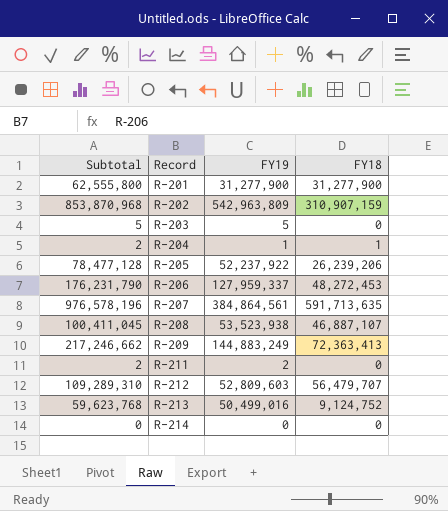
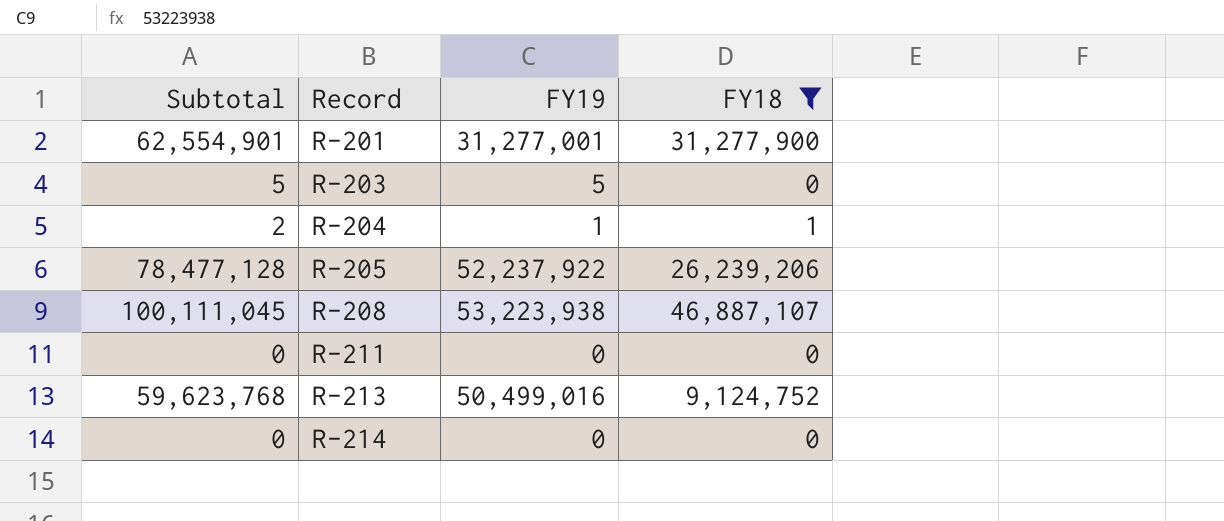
filter: none -> FY18 <= 46,887,107
R-201 | Subtotal: 62,555,800 -> 62,554,901
R-201 | FY19: 31,277,900 -> 31,277,001
R-208 | Subtotal: 100,411,045 -> 100,111,045
R-208 | FY19: 53,523,938 -> 53,223,938
R-211 | Subtotal: 2 -> 0
R-211 | FY19: 2 -> 0

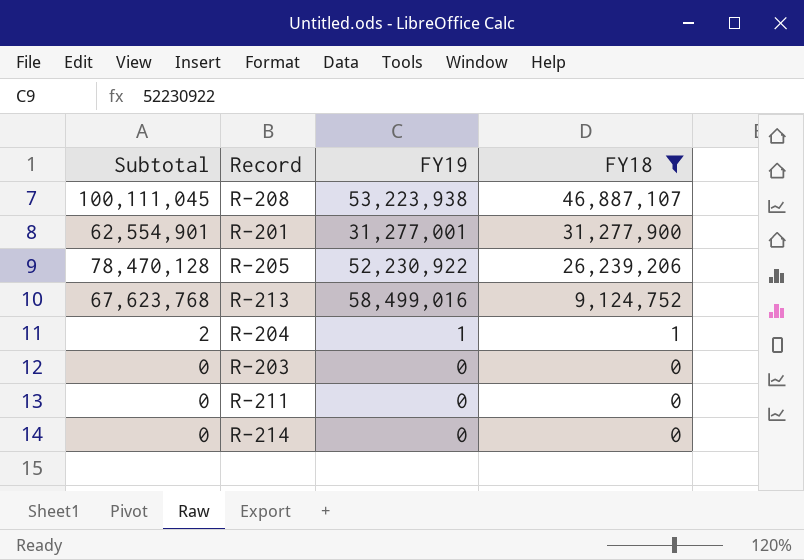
row order: Record ascending -> FY18 descending
R-205 | Subtotal: 78,477,128 -> 78,470,128
R-205 | FY19: 52,237,922 -> 52,230,922
R-213 | Subtotal: 59,623,768 -> 67,623,768
R-213 | FY19: 50,499,016 -> 58,499,016
R-203 | Subtotal: 5 -> 0
R-203 | FY19: 5 -> 0

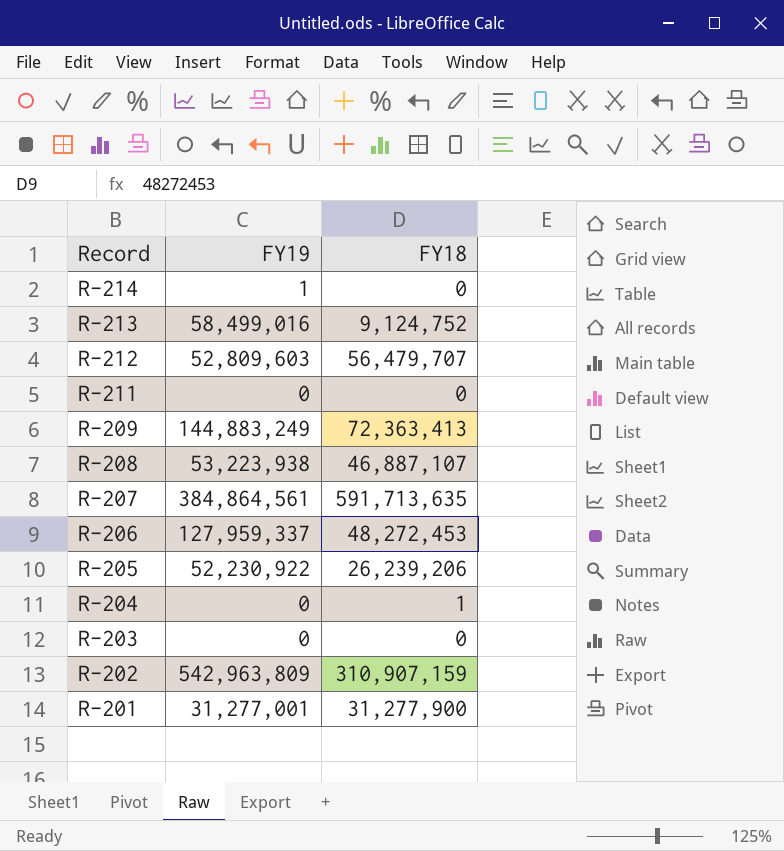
filter: FY18 <= 46,887,107 -> none
row order: FY18 descending -> Record descending
column Subtotal | formula: [FY19] + [FY18] -> none
R-214 | FY19: 0 -> 1
R-204 | FY19: 1 -> 0

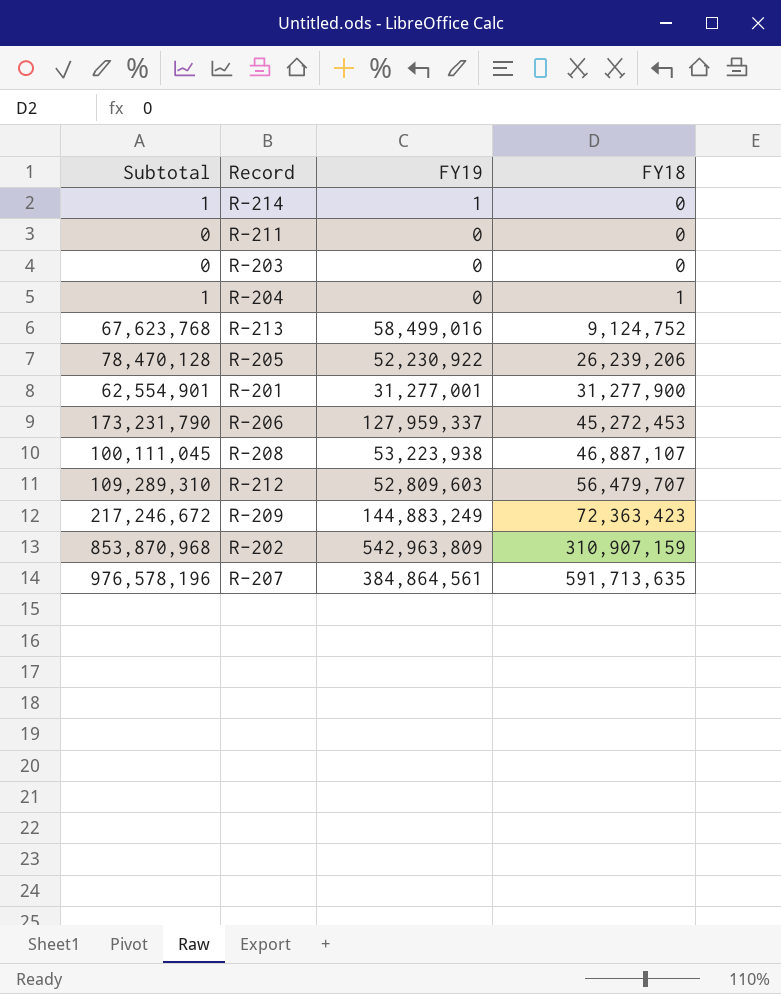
row order: Record descending -> FY18 ascending
column Subtotal | formula: none -> [FY19] + [FY18]
R-206 | FY18: 48,272,453 -> 45,272,453
R-209 | FY18: 72,363,413 -> 72,363,423

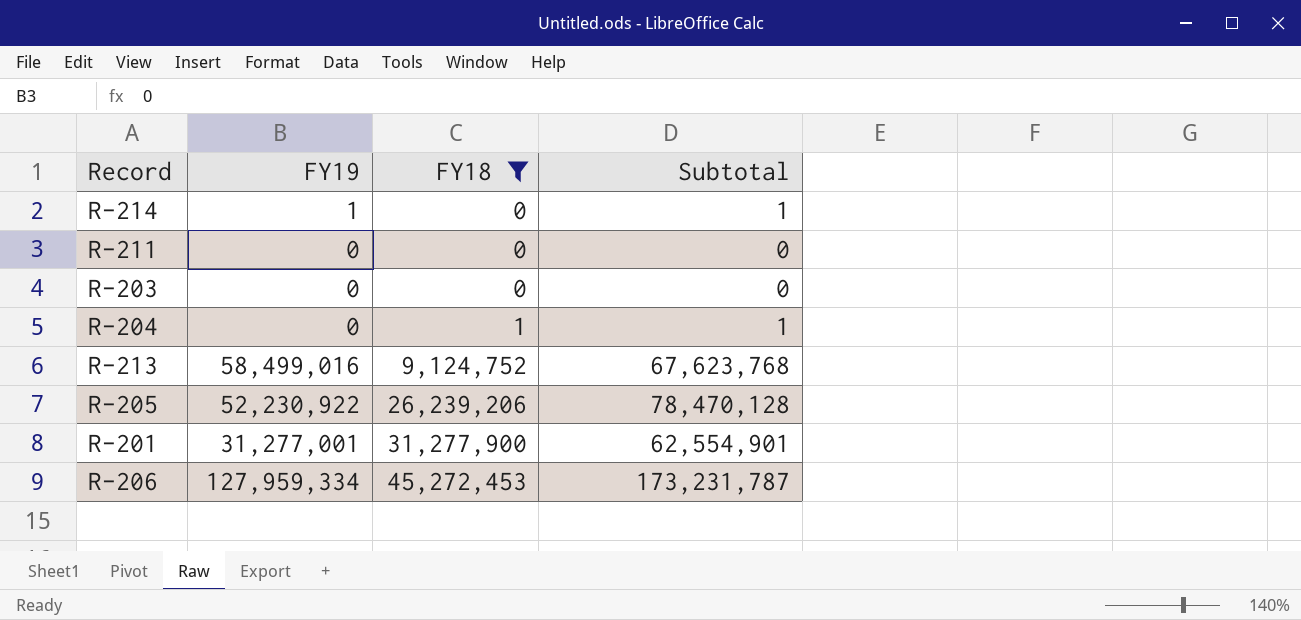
filter: none -> FY18 <= 45,272,453
column Subtotal | position: 1 -> 4
R-206 | FY19: 127,959,337 -> 127,959,334
R-206 | Subtotal: 173,231,790 -> 173,231,787

